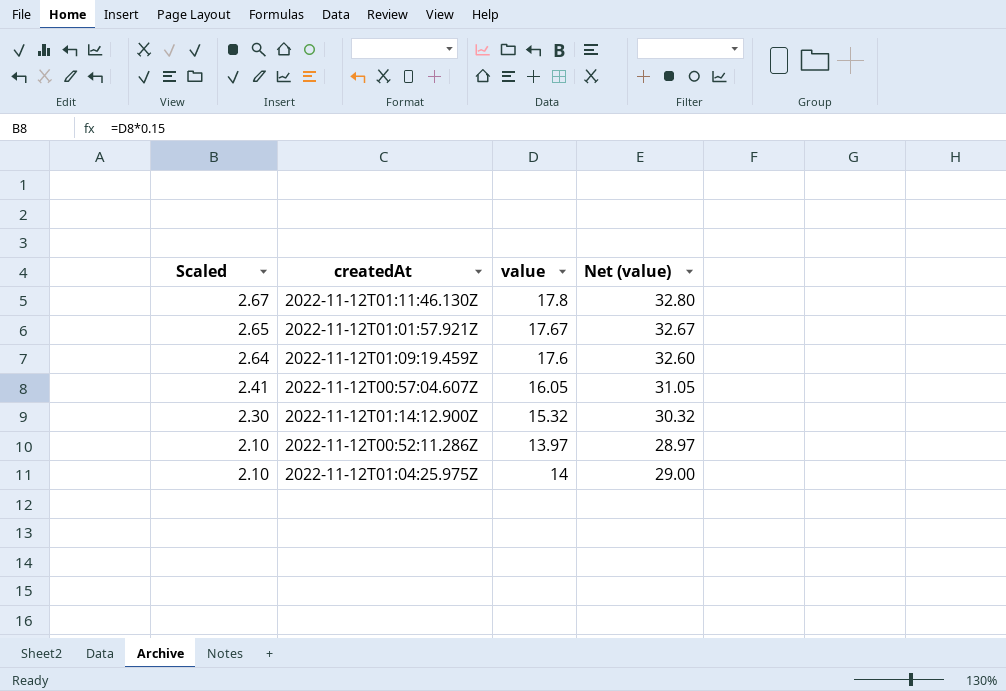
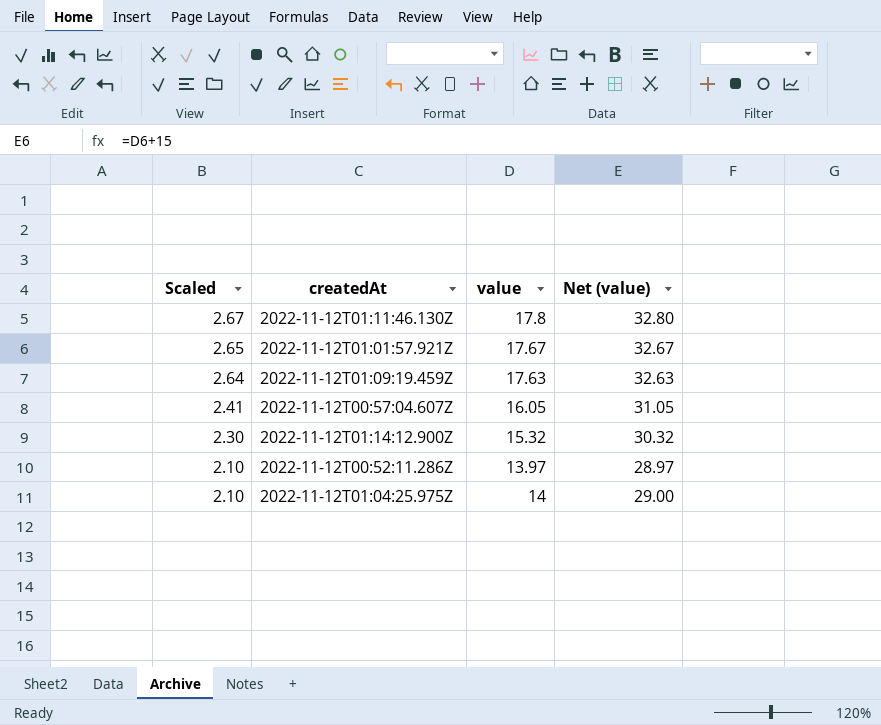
2022-11-12T01:09:19.459Z | value: 17.6 -> 17.63
2022-11-12T01:09:19.459Z | Net (value): 32.60 -> 32.63

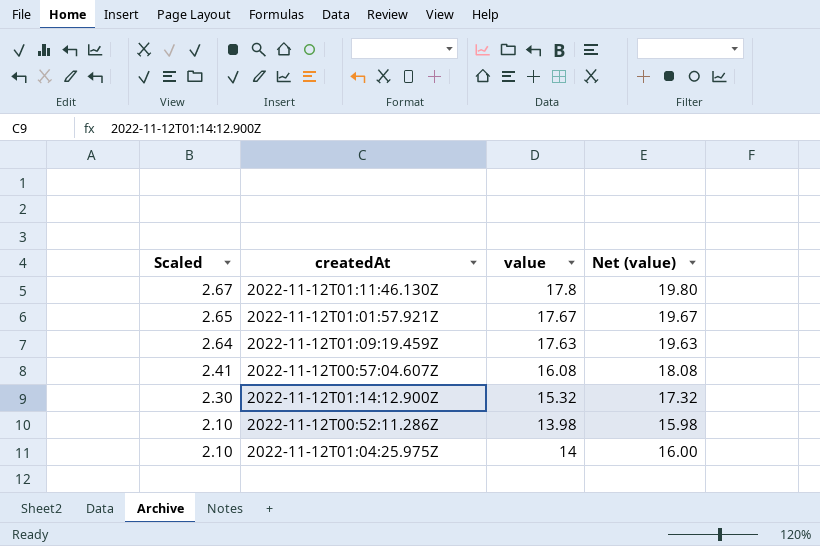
column Net (value) | formula: [value] + 15 -> [value] + 2
2022-11-12T00:57:04.607Z | value: 16.05 -> 16.08
2022-11-12T00:52:11.286Z | value: 13.97 -> 13.98

